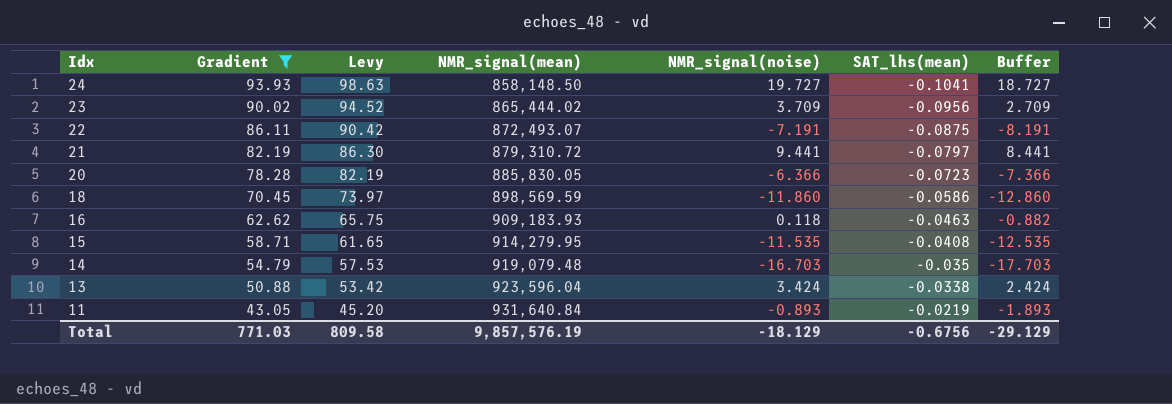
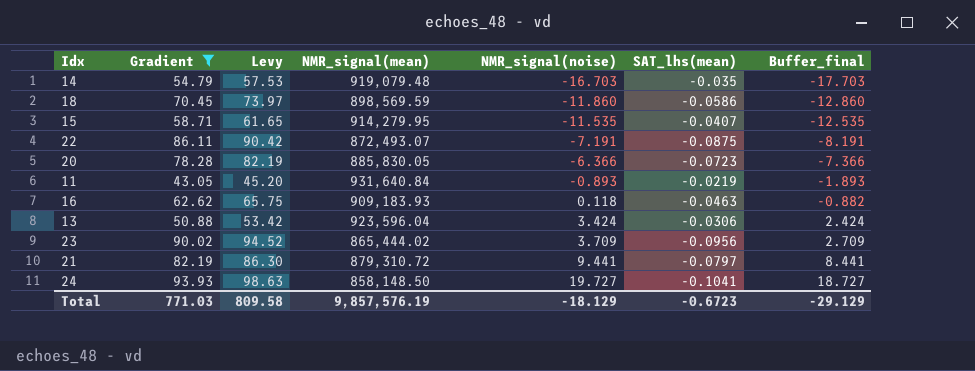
row order: Idx descending -> NMR_signal(noise) ascending
column name: Buffer -> Buffer_final
15 | SAT_lhs(mean): -0.0408 -> -0.0407
13 | SAT_lhs(mean): -0.0338 -> -0.0306
Total | SAT_lhs(mean): -0.6756 -> -0.6723

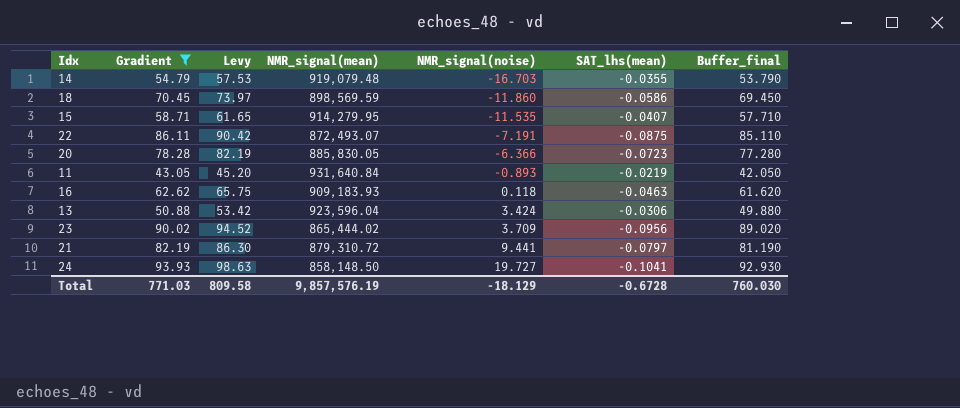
column Buffer_final | formula: [NMR_signal(noise)] - 1 -> [Gradient] - 1
14 | SAT_lhs(mean): -0.035 -> -0.0355
Total | SAT_lhs(mean): -0.6723 -> -0.6728
Total | Buffer_final: -29.129 -> 760.030

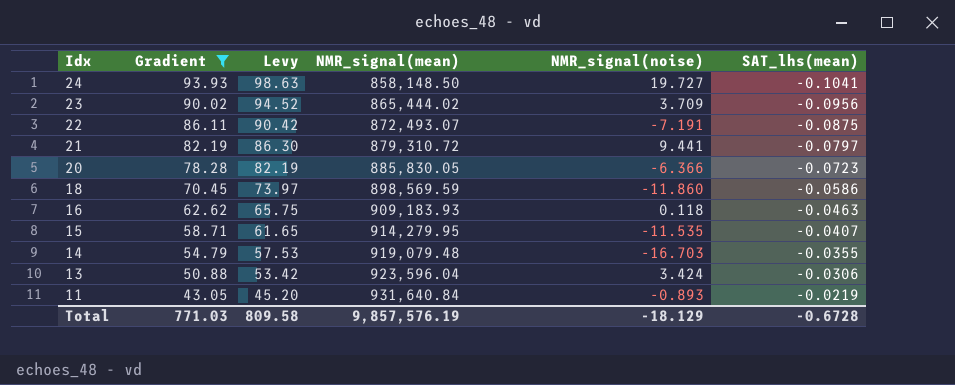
row order: NMR_signal(noise) ascending -> Idx descending
column Buffer_final | formula: [Gradient] - 1 -> none

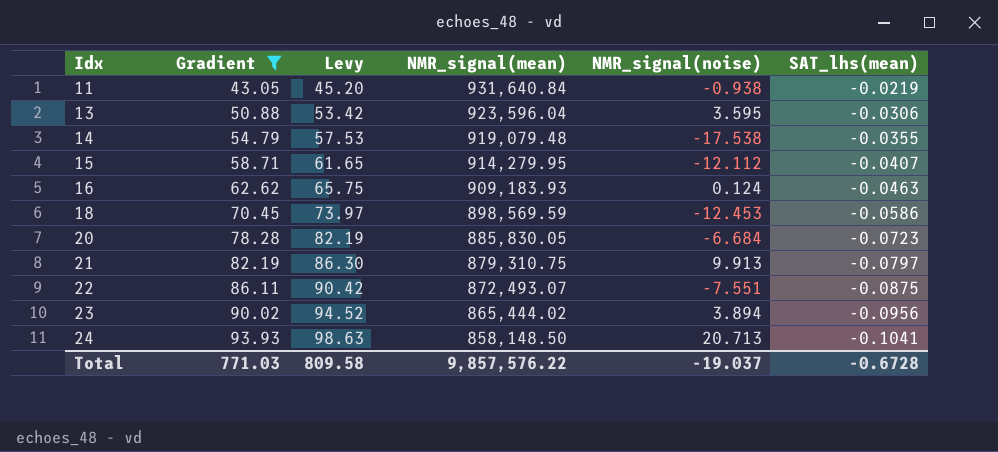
row order: Idx descending -> Idx ascending
11 | NMR_signal(noise): -0.893 -> -0.938
13 | NMR_signal(noise): 3.424 -> 3.595
14 | NMR_signal(noise): -16.703 -> -17.538
15 | NMR_signal(noise): -11.535 -> -12.112
16 | NMR_signal(noise): 0.118 -> 0.124
18 | NMR_signal(noise): -11.860 -> -12.453
20 | NMR_signal(noise): -6.366 -> -6.684
21 | NMR_signal(mean): 879,310.72 -> 879,310.75
21 | NMR_signal(noise): 9.441 -> 9.913
22 | NMR_signal(noise): -7.191 -> -7.551
23 | NMR_signal(noise): 3.709 -> 3.894
24 | NMR_signal(noise): 19.727 -> 20.713
Total | NMR_signal(mean): 9,857,576.19 -> 9,857,576.22
Total | NMR_signal(noise): -18.129 -> -19.037

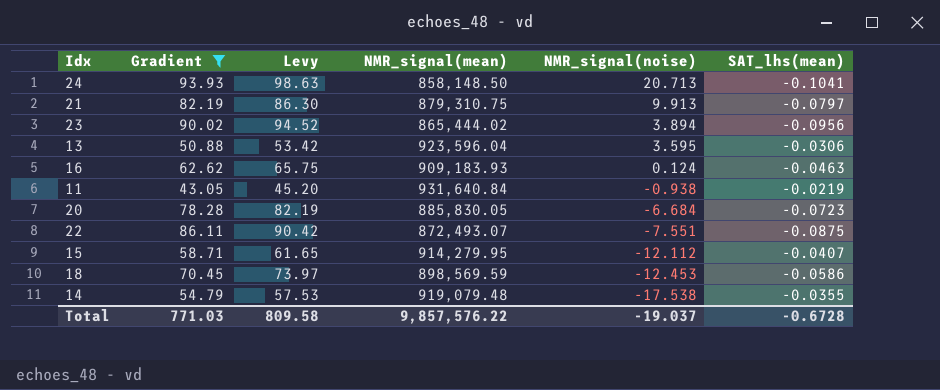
row order: Idx ascending -> NMR_signal(noise) descending

